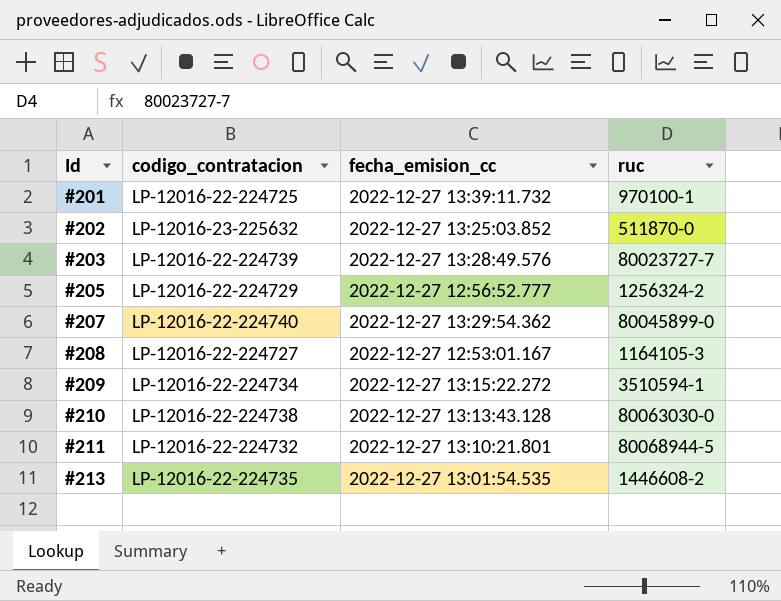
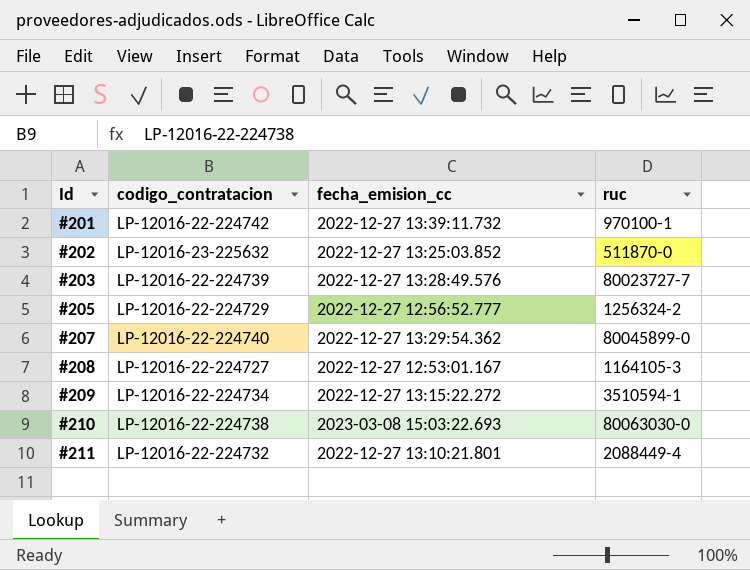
row #213: LP-12016-22-224735 | 2022-12-27 13:01:54.535 | 1446608-2 -> none
#201 | codigo_contratacion: LP-12016-22-224725 -> LP-12016-22-224742
#210 | fecha_emision_cc: 2022-12-27 13:13:43.128 -> 2023-03-08 15:03:22.693
#211 | ruc: 80068944-5 -> 2088449-4

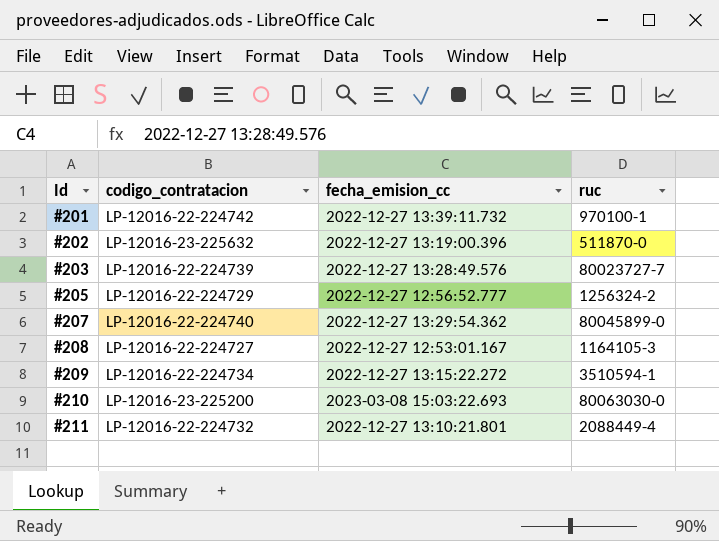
#202 | fecha_emision_cc: 2022-12-27 13:25:03.852 -> 2022-12-27 13:19:00.396
#210 | codigo_contratacion: LP-12016-22-224738 -> LP-12016-23-225200

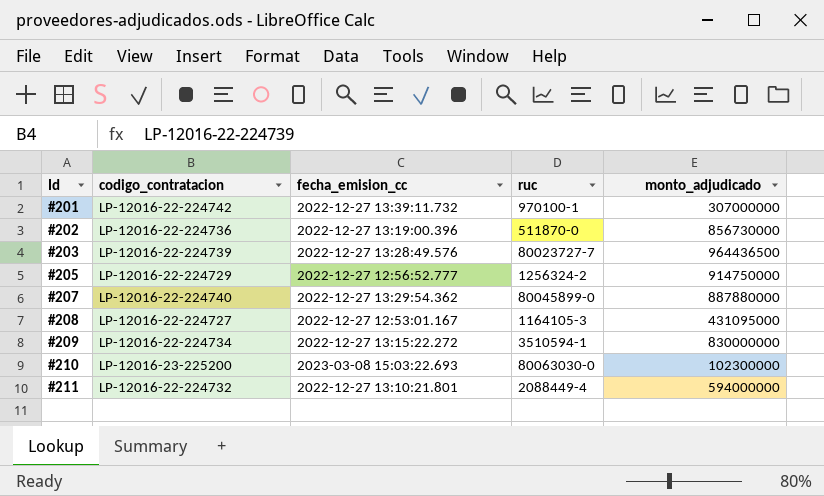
column monto_adjudicado | position: none -> 5
#202 | codigo_contratacion: LP-12016-23-225632 -> LP-12016-22-224736

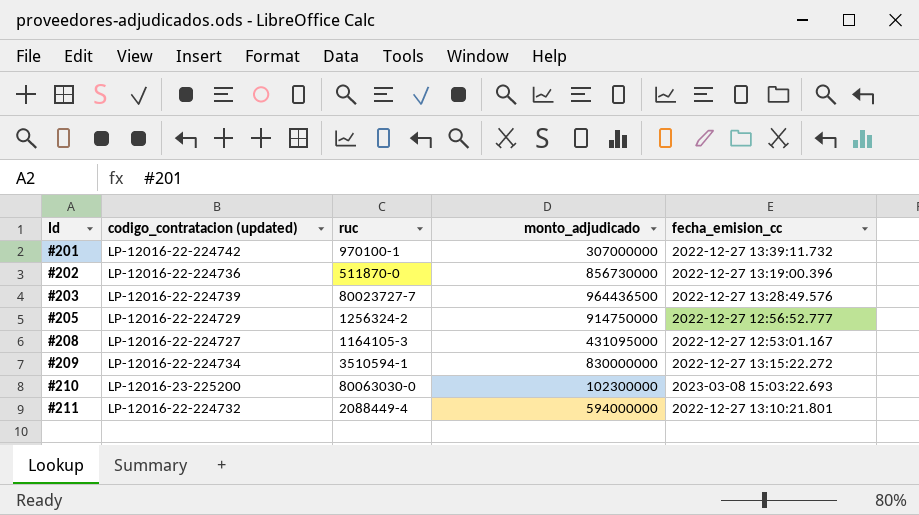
column name: codigo_contratacion -> codigo_contratacion (updated)
column fecha_emision_cc | position: 3 -> 5
row #207: LP-12016-22-224740 | 2022-12-27 13:29:54.362 | 80045899-0 | 887880000 -> none

